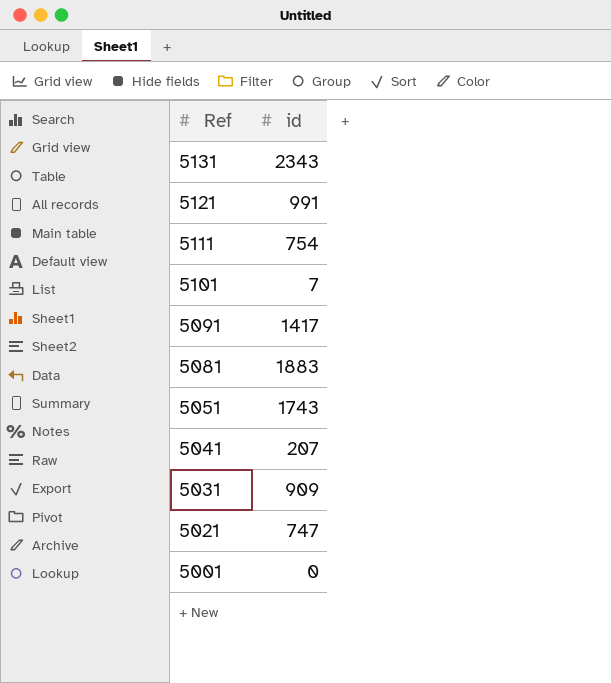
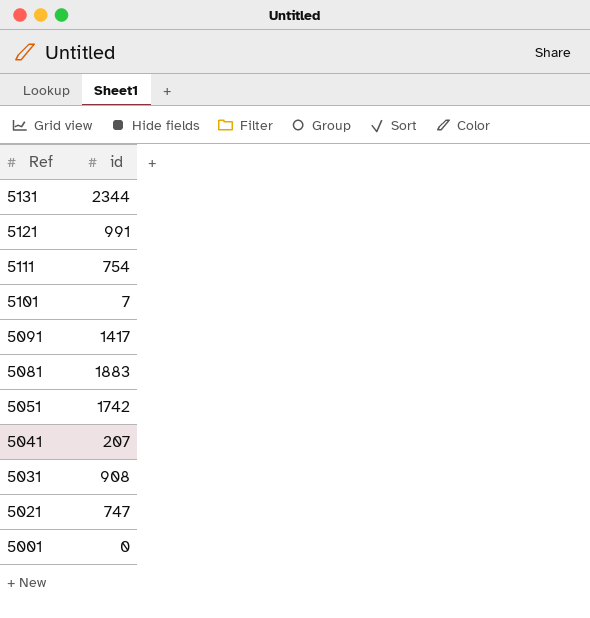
5131 | id: 2343 -> 2344
5051 | id: 1743 -> 1742
5031 | id: 909 -> 908

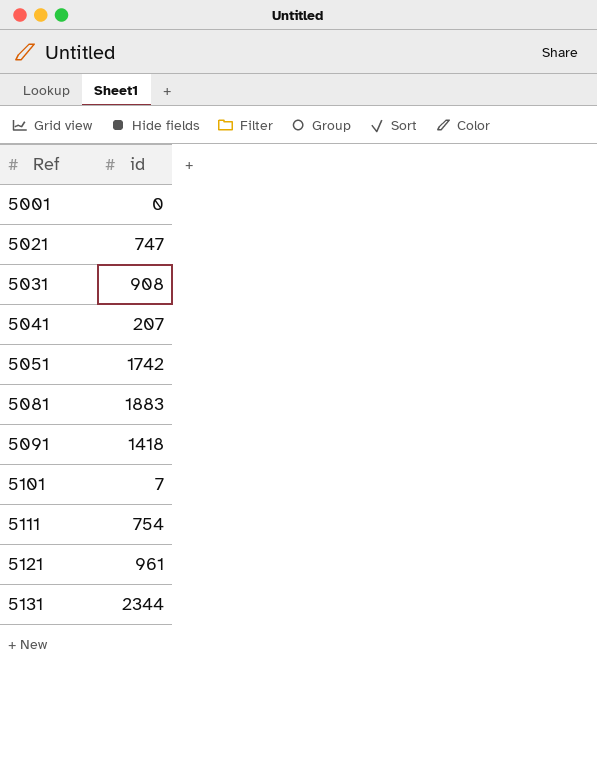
row order: Ref descending -> Ref ascending
5091 | id: 1417 -> 1418
5121 | id: 991 -> 961

